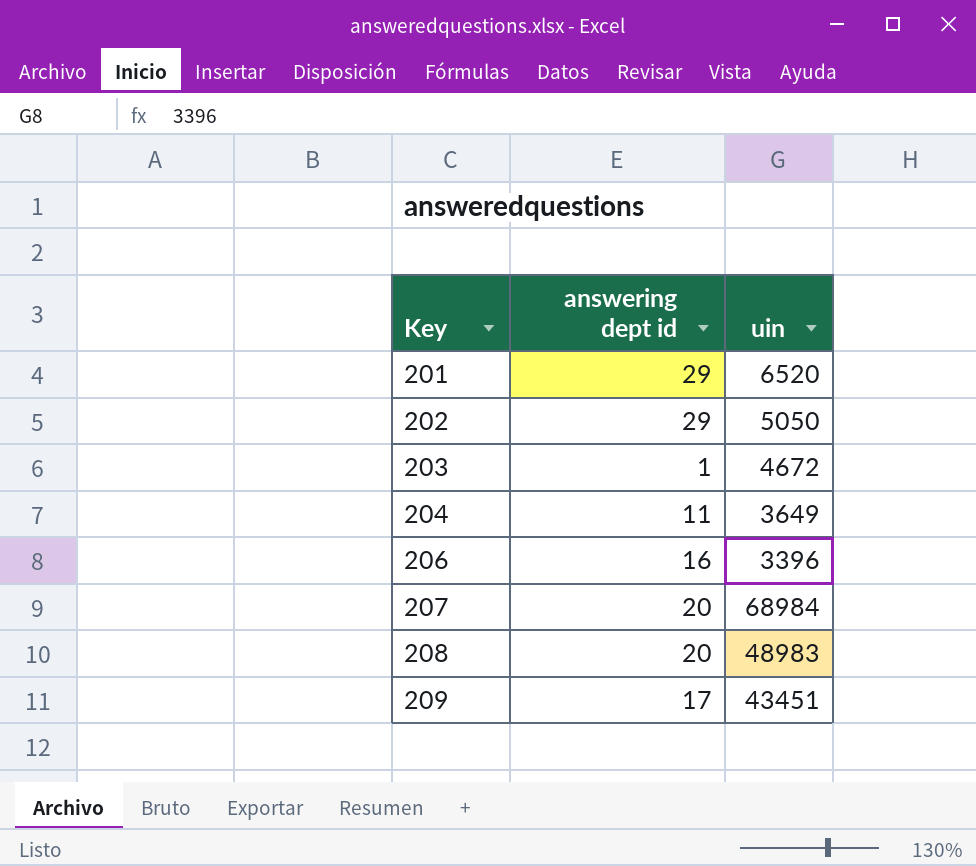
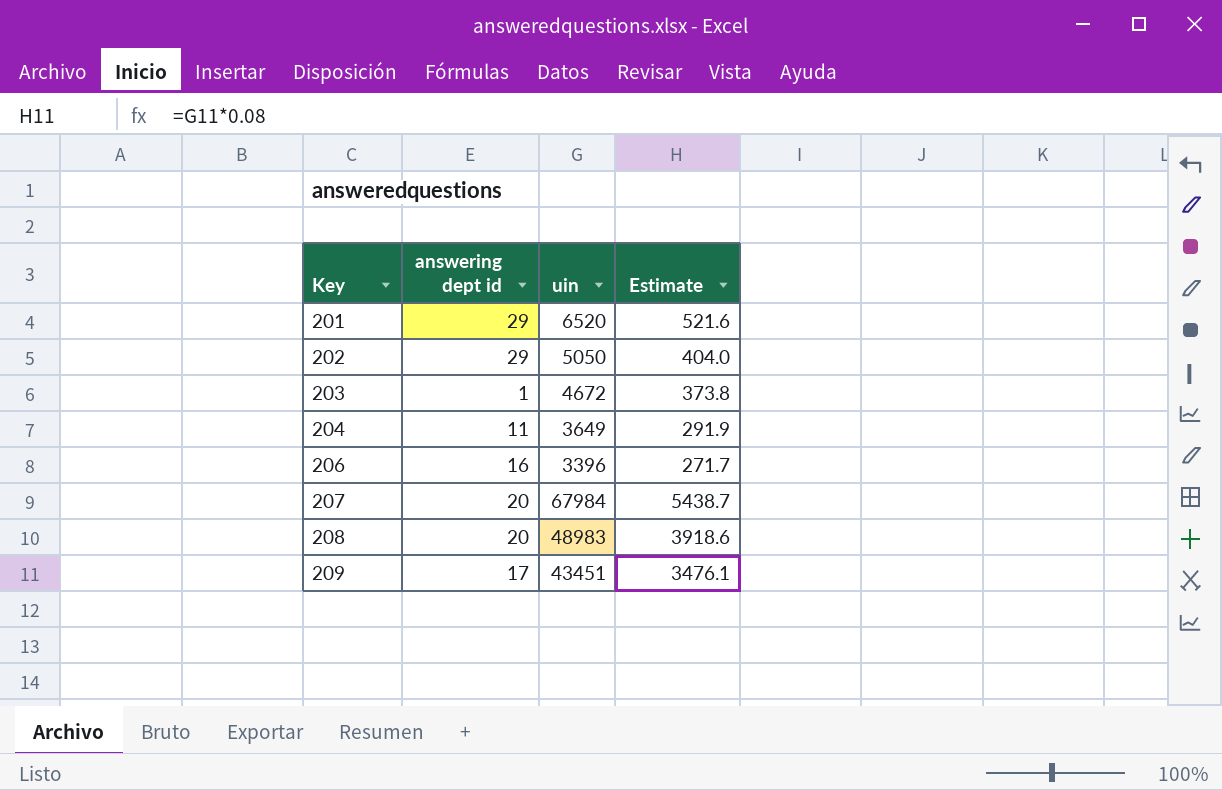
column Estimate | formula: none -> [uin] * 0.08
207 | uin: 68984 -> 67984

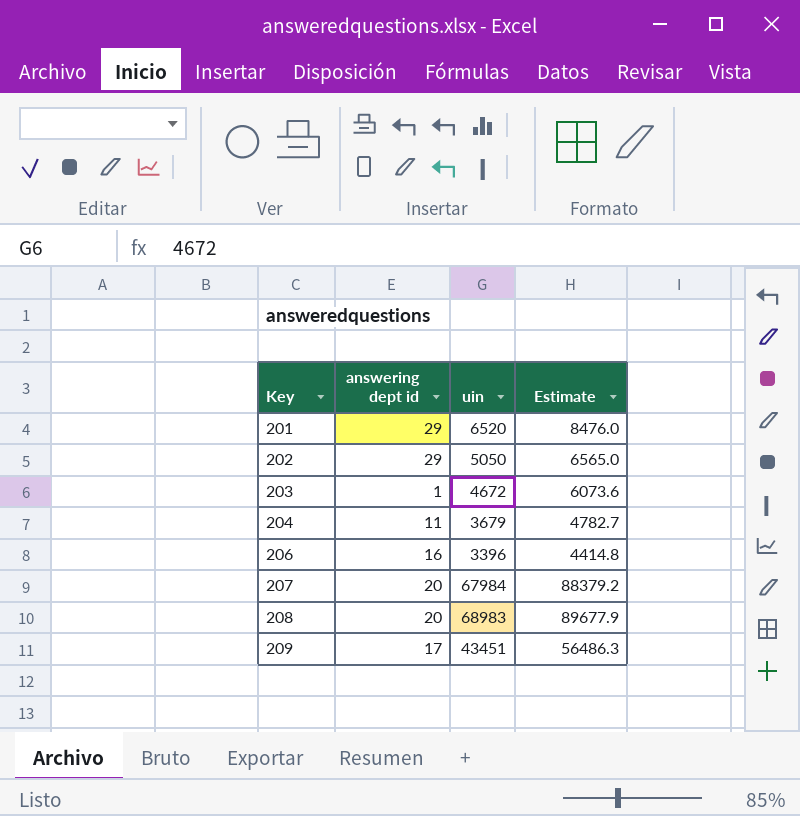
column Estimate | formula: [uin] * 0.08 -> [uin] * 1.3
204 | uin: 3649 -> 3679
208 | uin: 48983 -> 68983

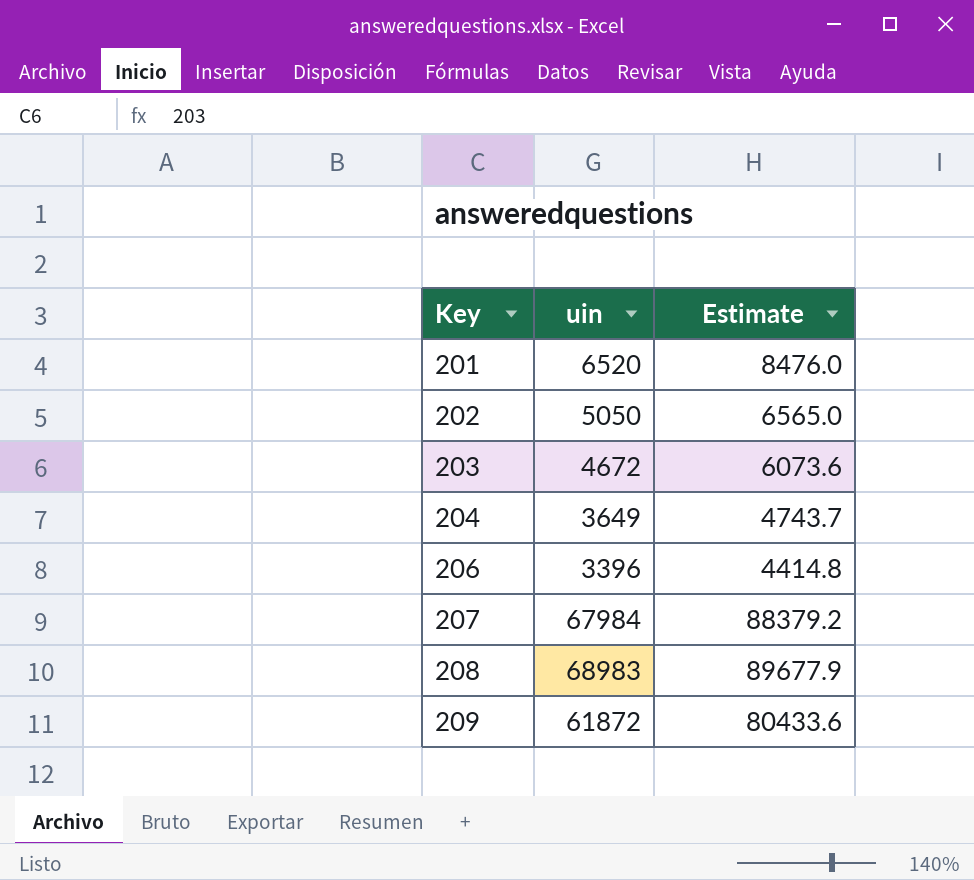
column answering dept id | position: 2 -> none
204 | uin: 3679 -> 3649
204 | Estimate: 4782.7 -> 4743.7
209 | uin: 43451 -> 61872
209 | Estimate: 56486.3 -> 80433.6

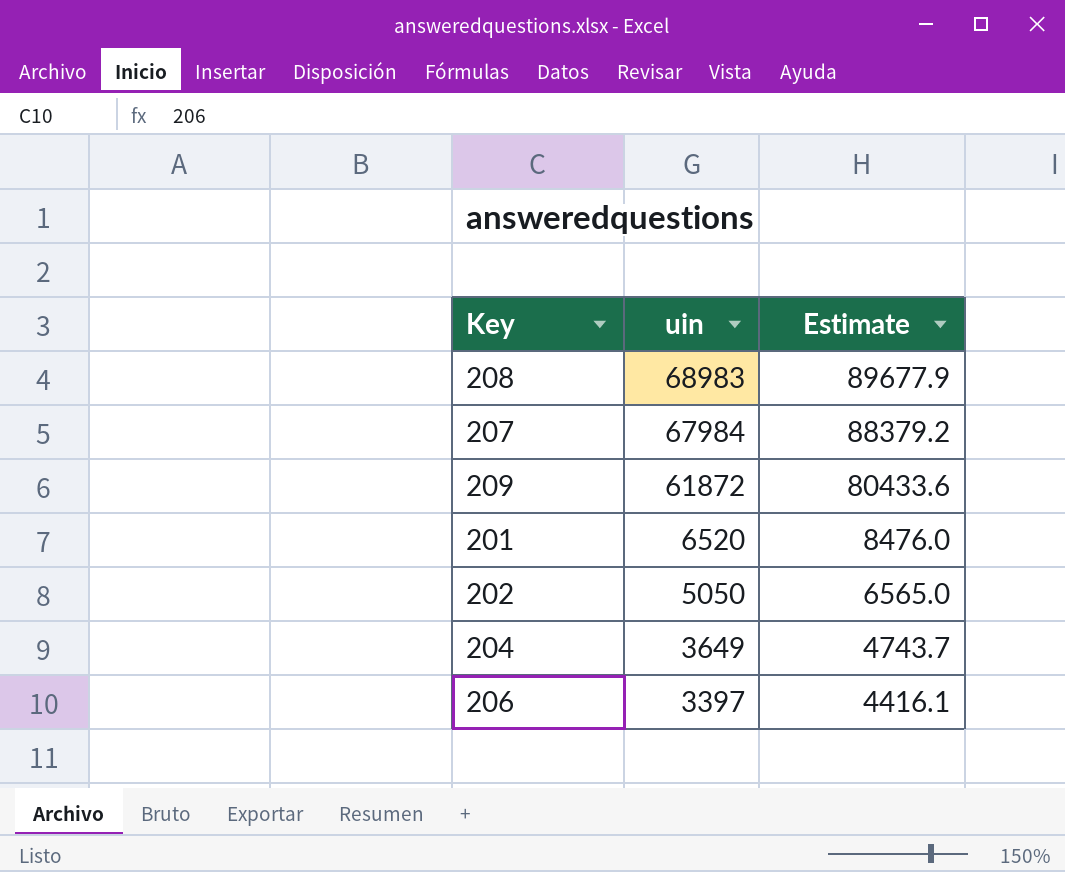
row order: Key ascending -> uin descending
row 203: 4672 | 6073.6 -> none
206 | uin: 3396 -> 3397
206 | Estimate: 4414.8 -> 4416.1

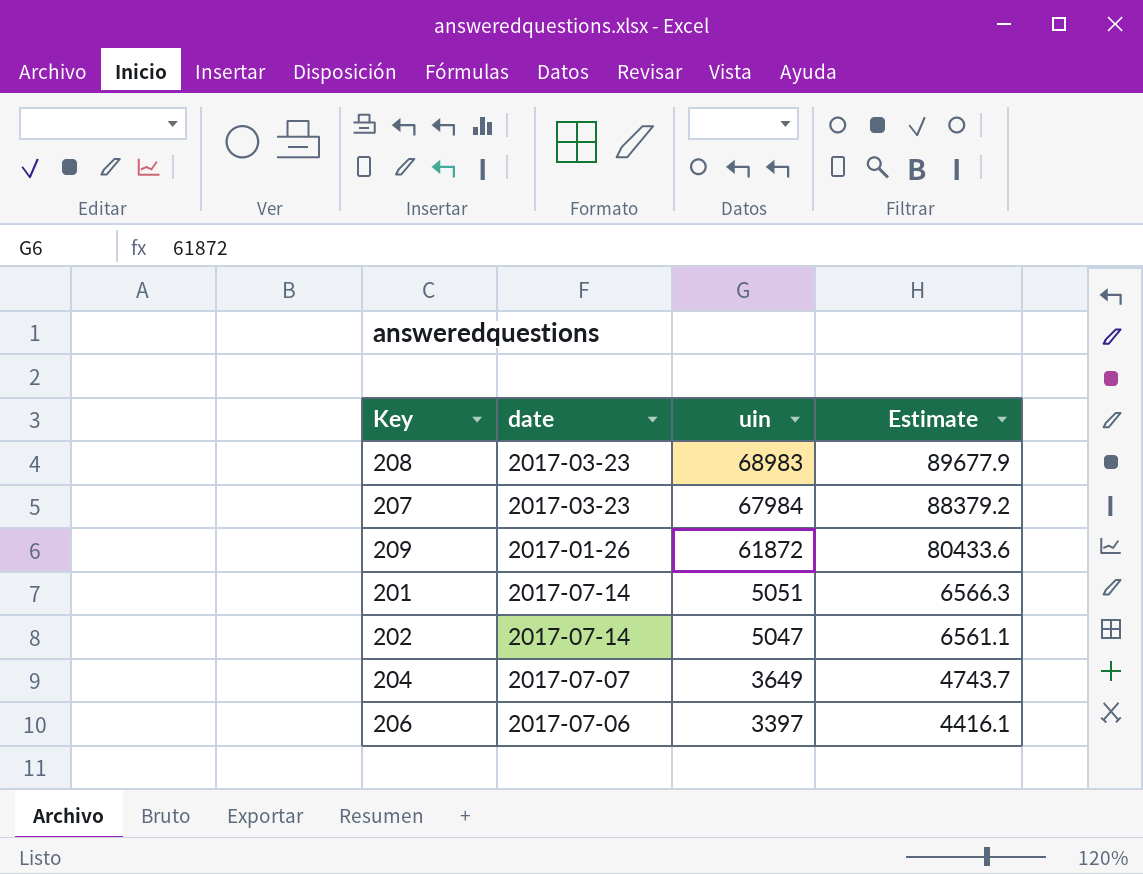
column date | position: none -> 2
201 | uin: 6520 -> 5051
201 | Estimate: 8476.0 -> 6566.3
202 | uin: 5050 -> 5047
202 | Estimate: 6565.0 -> 6561.1

